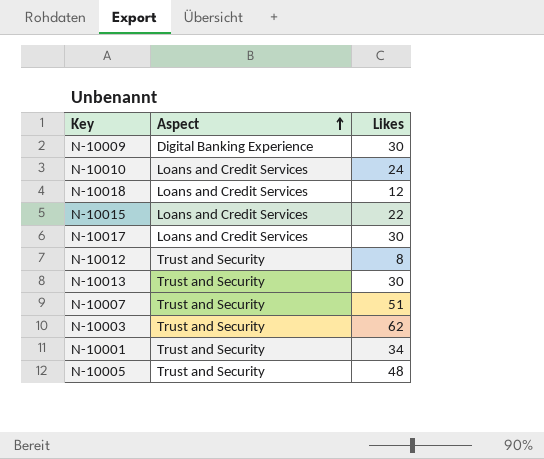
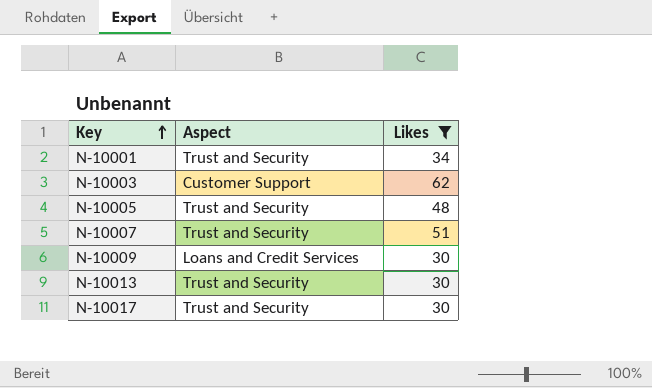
filter: none -> Likes >= 30
row order: Aspect ascending -> Key ascending
N-10003 | Aspect: Trust and Security -> Customer Support
N-10009 | Aspect: Digital Banking Experience -> Loans and Credit Services
N-10017 | Aspect: Loans and Credit Services -> Trust and Security

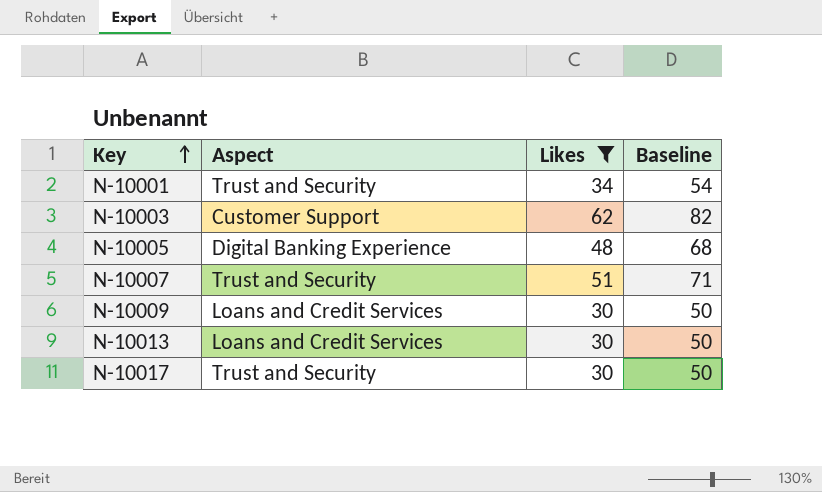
column Baseline | formula: none -> [Likes] + 20
N-10005 | Aspect: Trust and Security -> Digital Banking Experience
N-10013 | Aspect: Trust and Security -> Loans and Credit Services

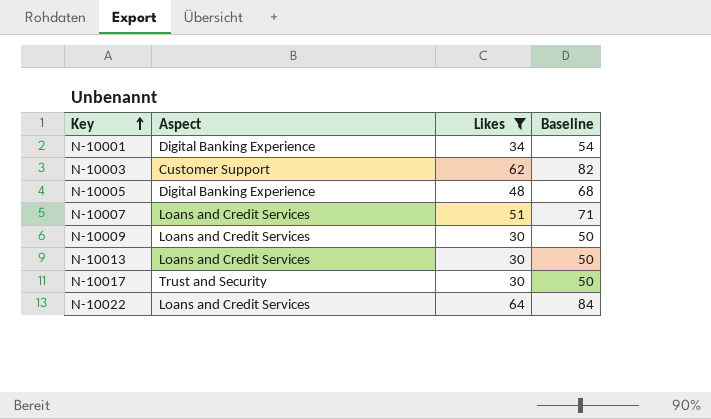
N-10001 | Aspect: Trust and Security -> Digital Banking Experience
N-10007 | Aspect: Trust and Security -> Loans and Credit Services
row N-10022: none -> Loans and Credit Services | 64 | 84

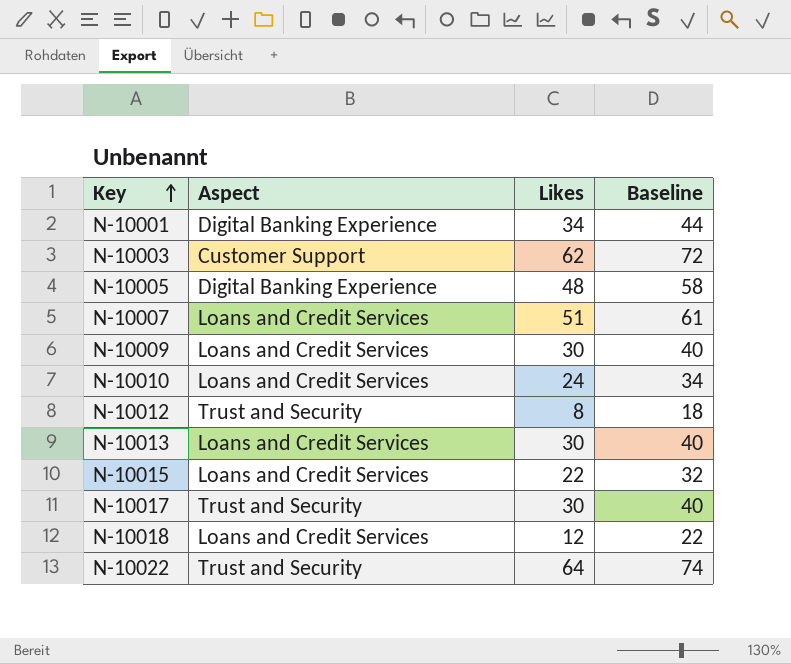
filter: Likes >= 30 -> none
column Baseline | formula: [Likes] + 20 -> [Likes] + 10
N-10022 | Aspect: Loans and Credit Services -> Trust and Security

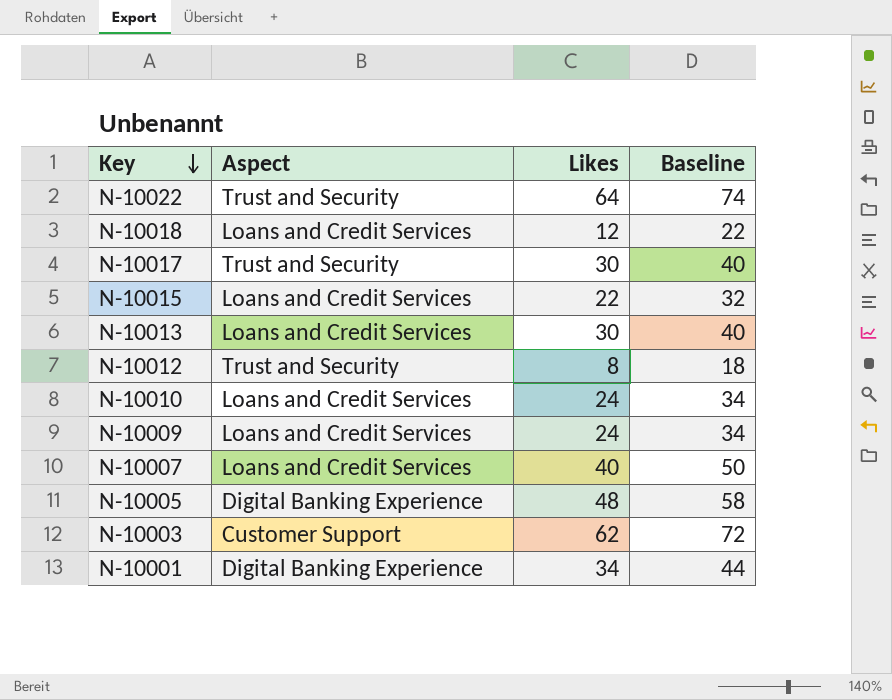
row order: Key ascending -> Key descending
N-10009 | Likes: 30 -> 24
N-10009 | Baseline: 40 -> 34
N-10007 | Likes: 51 -> 40
N-10007 | Baseline: 61 -> 50

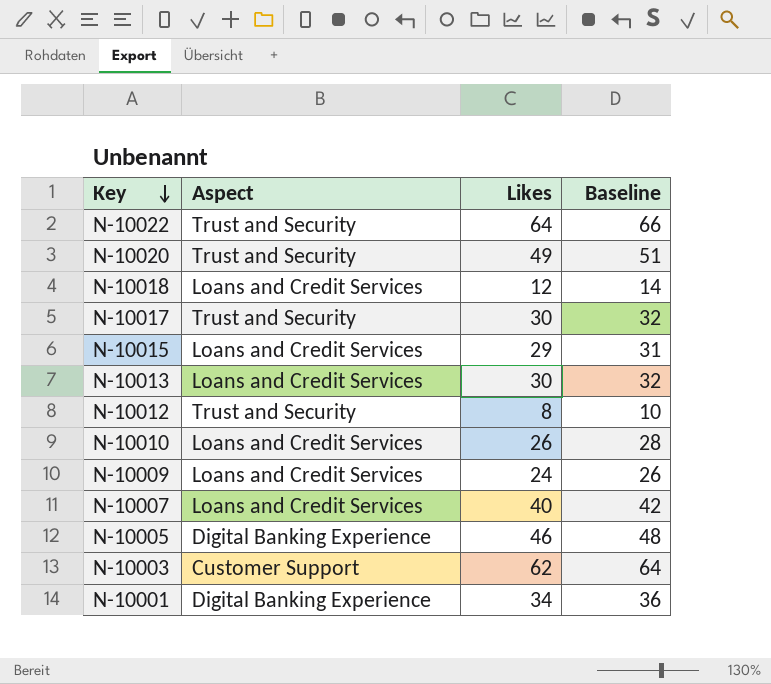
column Baseline | formula: [Likes] + 10 -> [Likes] + 2
row N-10020: none -> Trust and Security | 49 | 51
N-10015 | Likes: 22 -> 29
N-10010 | Likes: 24 -> 26
N-10005 | Likes: 48 -> 46

